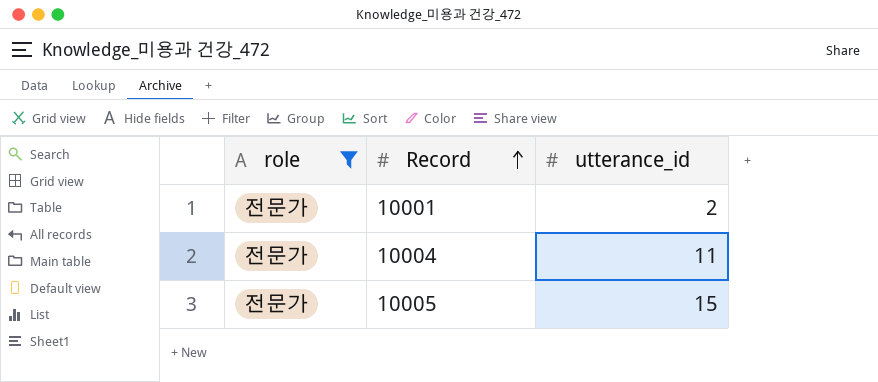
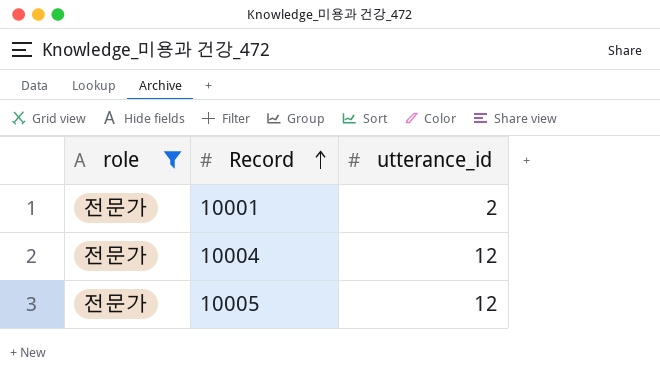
10004 | utterance_id: 11 -> 12
10005 | utterance_id: 15 -> 12

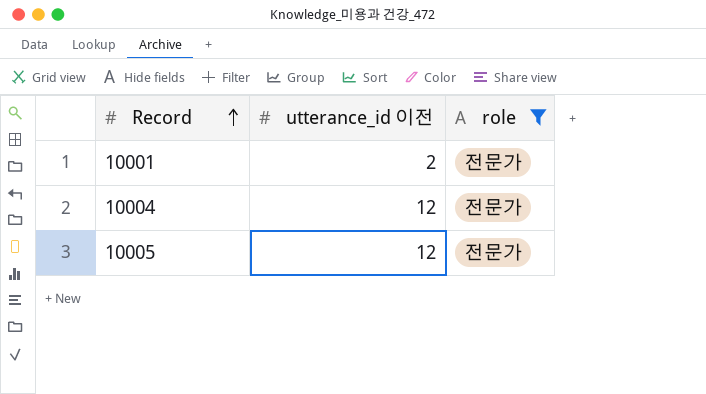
column name: utterance_id -> utterance_id 이전
column role | position: 1 -> 3

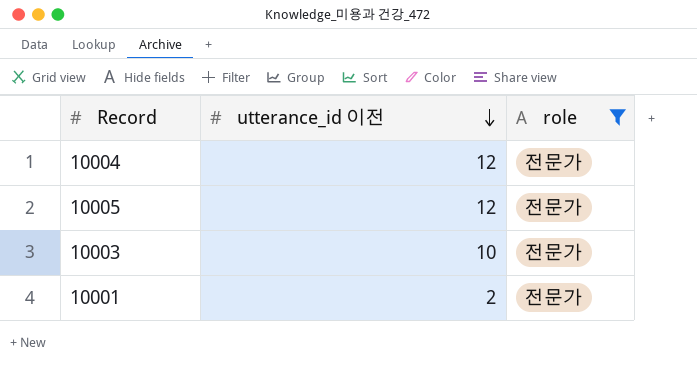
row order: Record ascending -> utterance_id 이전 descending
row 10003: none -> 10 | 전문가

